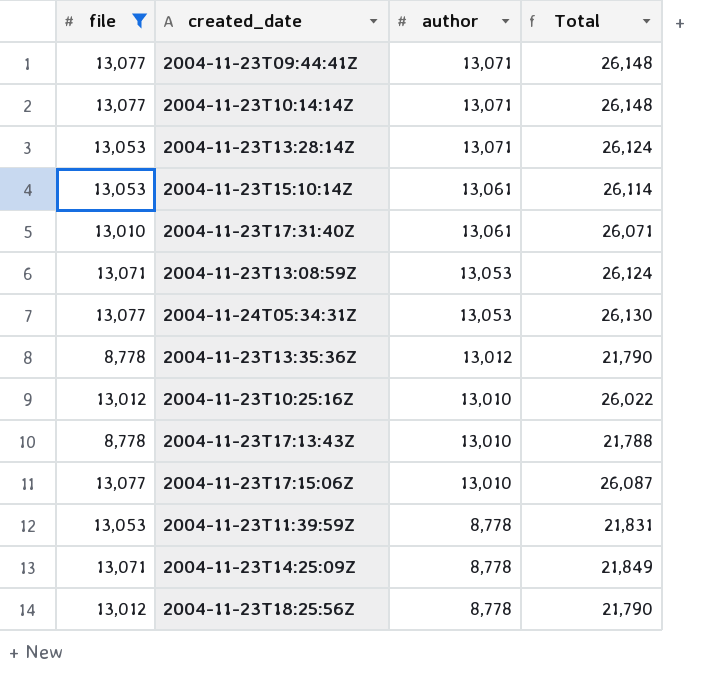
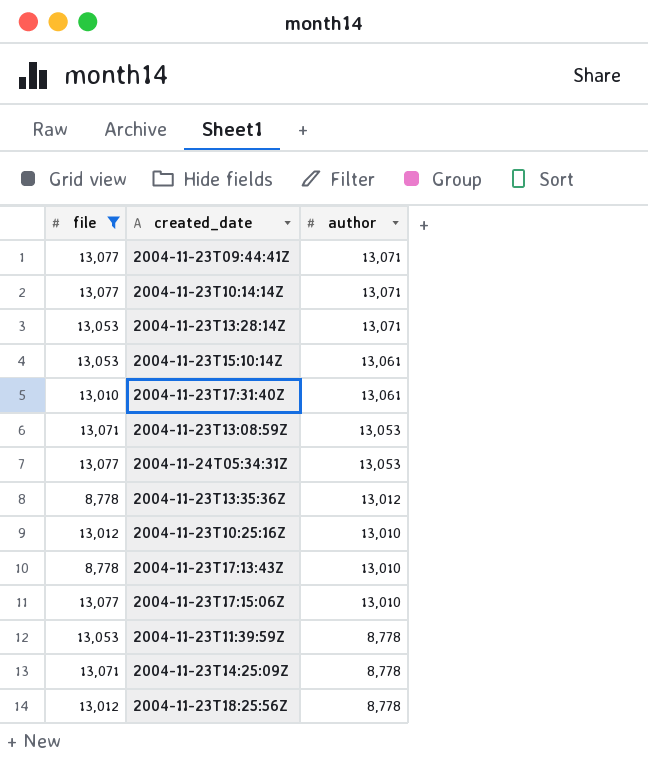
column Total | formula: [file] + [author] -> none

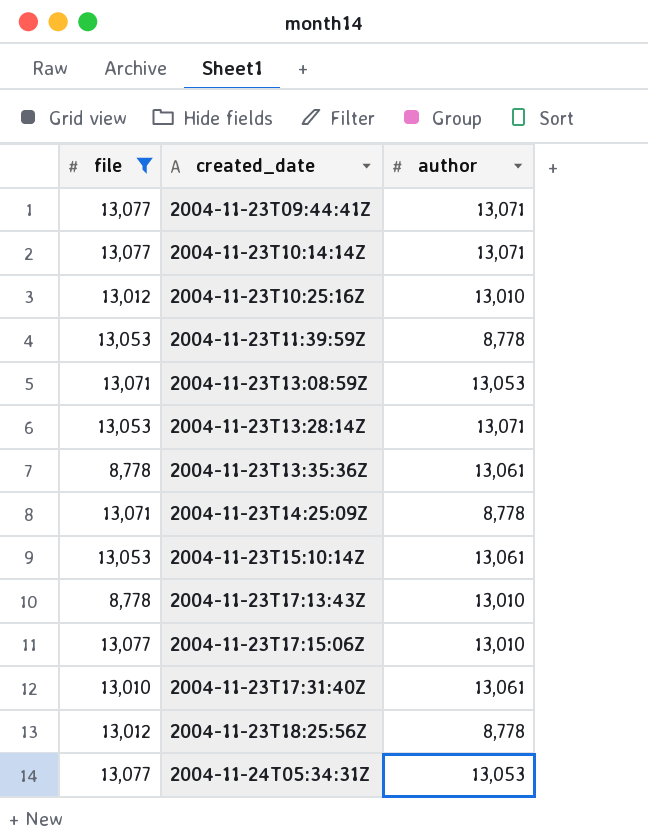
row order: author descending -> created_date ascending
2004-11-23T13:35:36Z | author: 13,012 -> 13,061

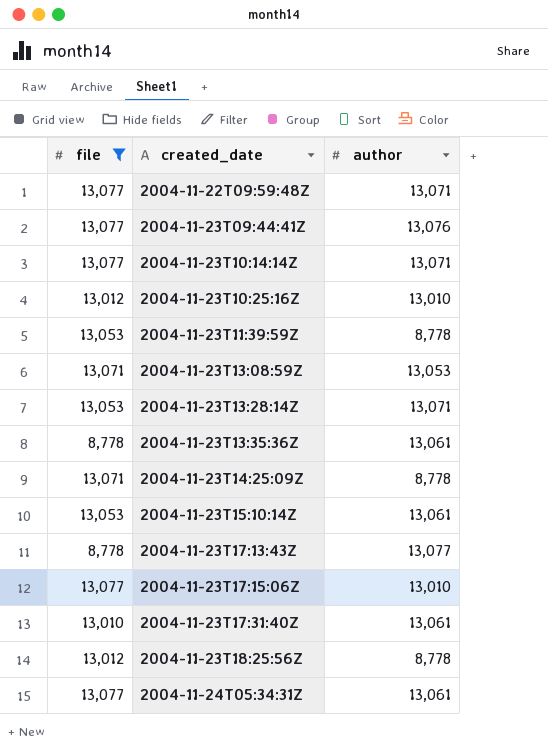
row 2004-11-22T09:59:48Z: none -> 13,077 | 13,071
2004-11-23T09:44:41Z | author: 13,071 -> 13,076
2004-11-23T17:13:43Z | author: 13,010 -> 13,077
2004-11-24T05:34:31Z | author: 13,053 -> 13,061

